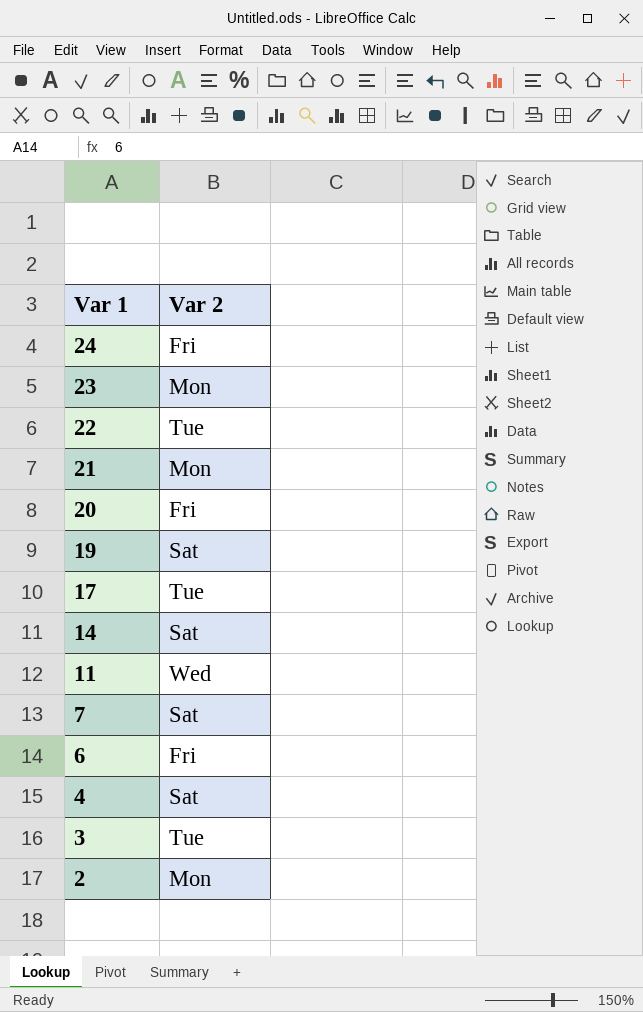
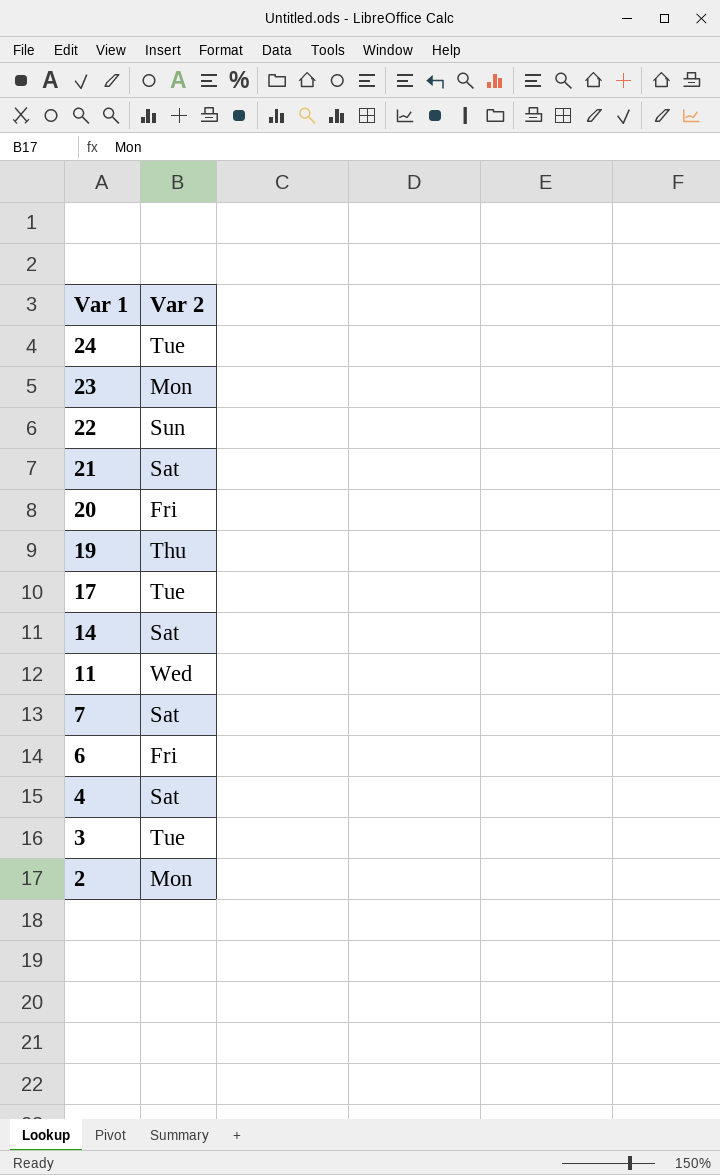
24 | Var 2: Fri -> Tue
22 | Var 2: Tue -> Sun
21 | Var 2: Mon -> Sat
19 | Var 2: Sat -> Thu

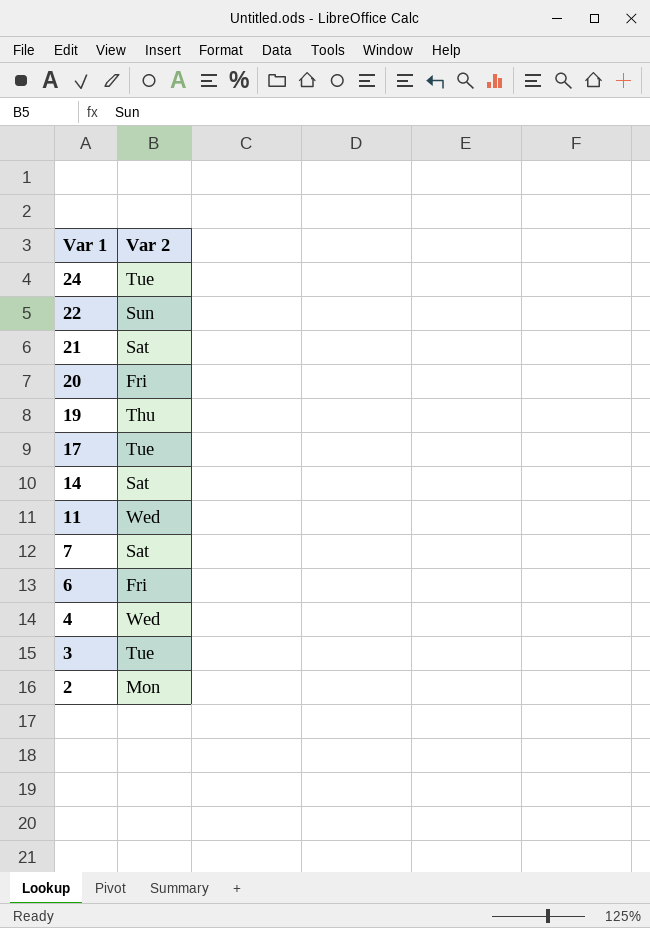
row 23: Mon -> none
4 | Var 2: Sat -> Wed

